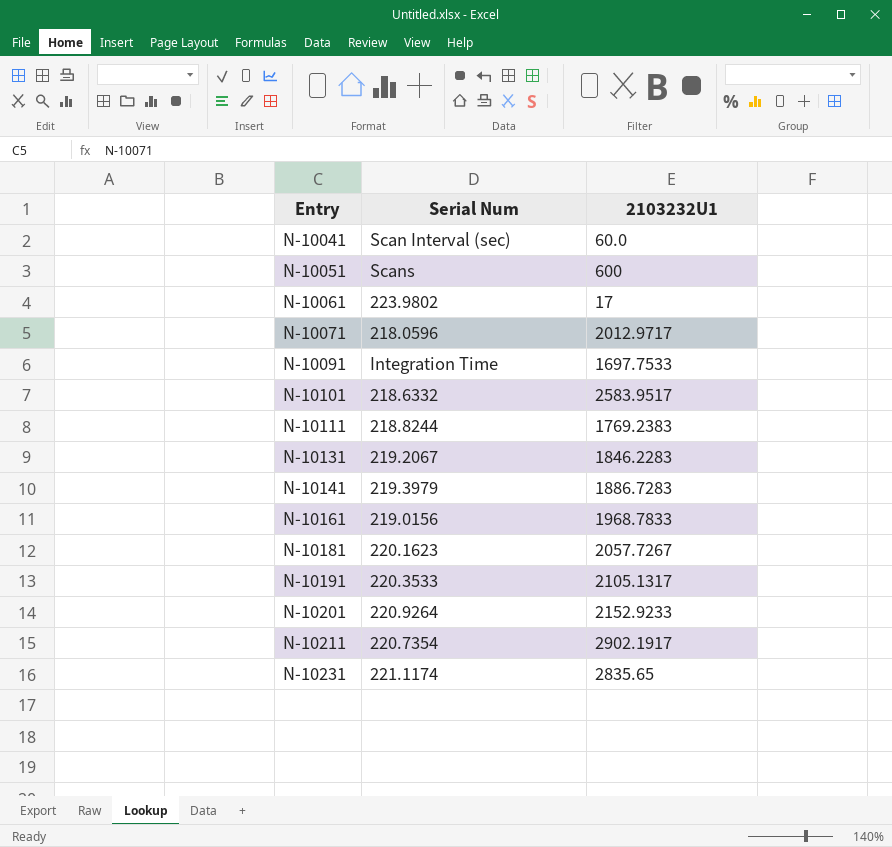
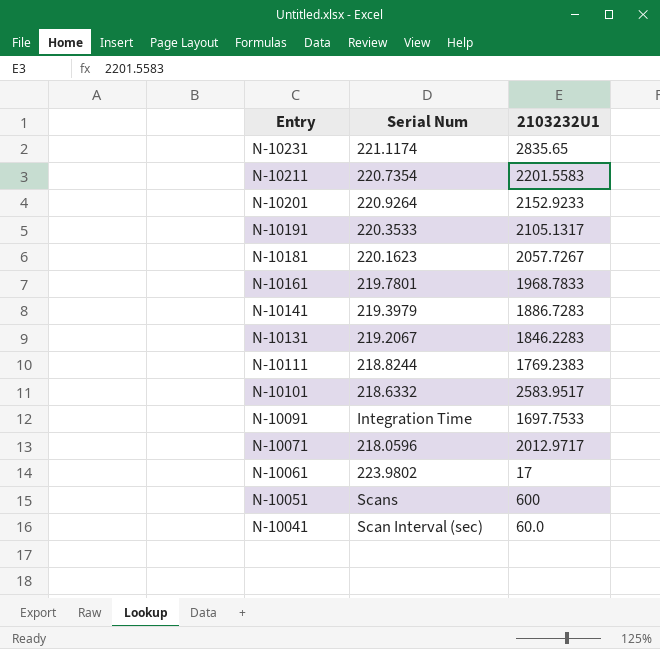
row order: Entry ascending -> Entry descending
N-10211 | 2103232U1: 2902.1917 -> 2201.5583
N-10161 | Serial Num: 219.0156 -> 219.7801

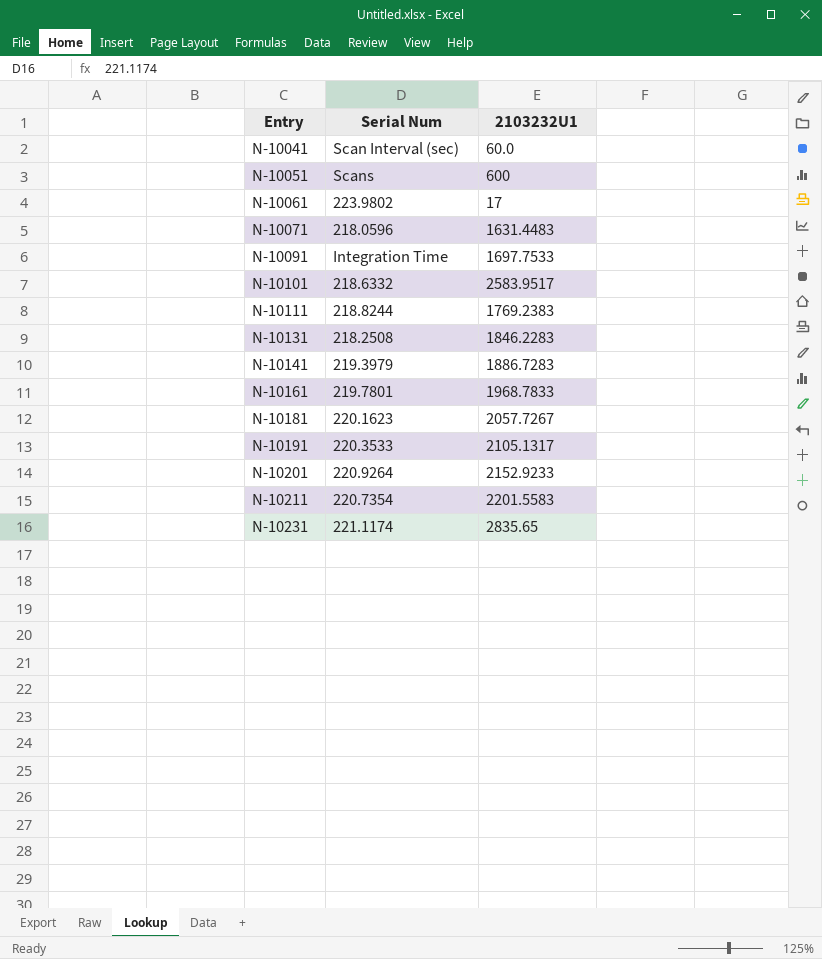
row order: Entry descending -> Entry ascending
N-10071 | 2103232U1: 2012.9717 -> 1631.4483
N-10131 | Serial Num: 219.2067 -> 218.2508

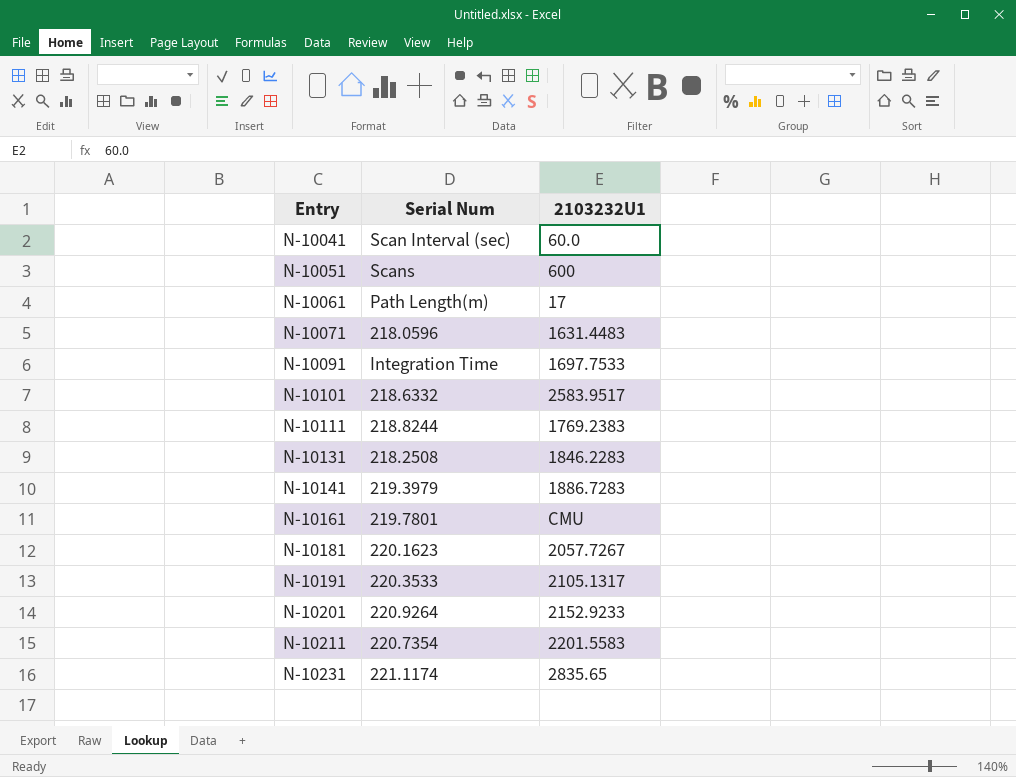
N-10061 | Serial Num: 223.9802 -> Path Length(m)
N-10161 | 2103232U1: 1968.7833 -> CMU

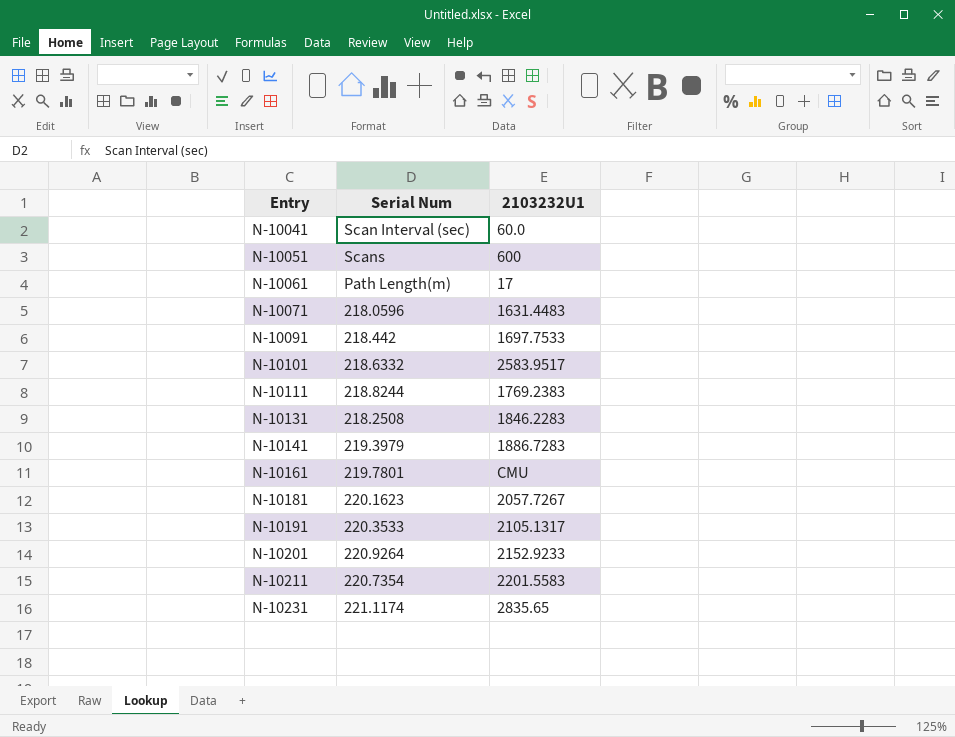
N-10091 | Serial Num: Integration Time -> 218.442

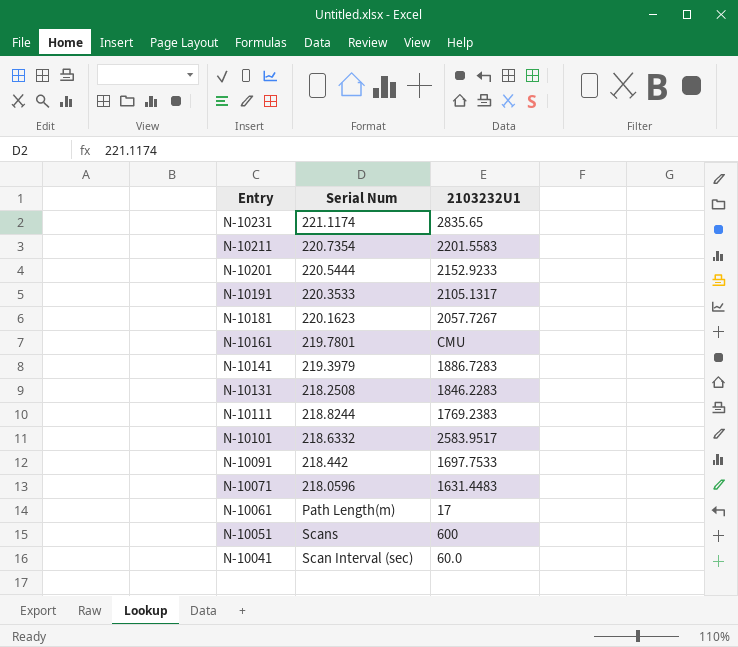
row order: Entry ascending -> Entry descending
N-10201 | Serial Num: 220.9264 -> 220.5444

